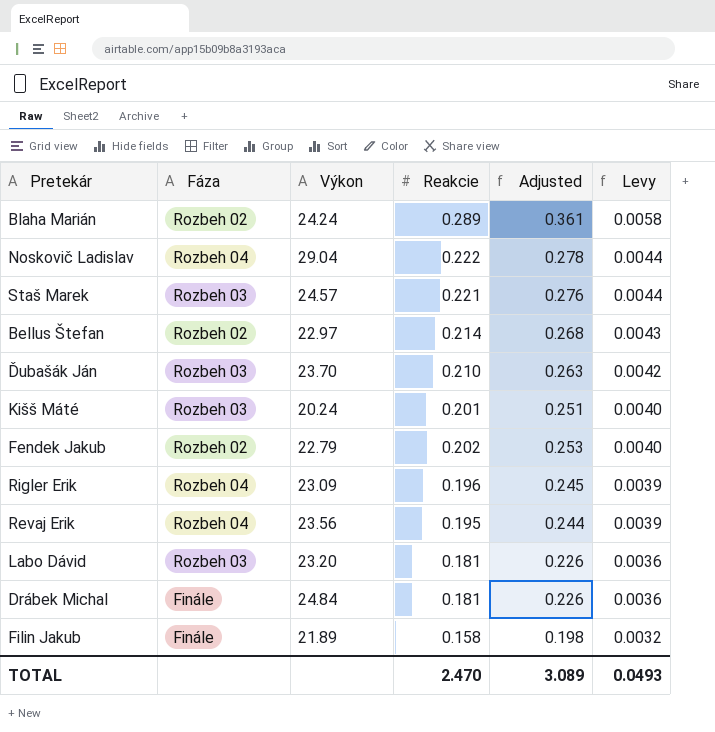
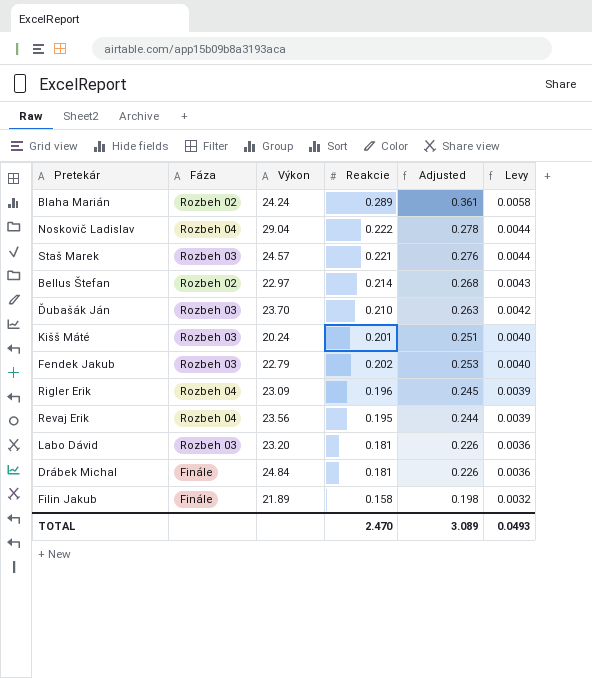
Fendek Jakub | Fáza: Rozbeh 02 -> Rozbeh 03

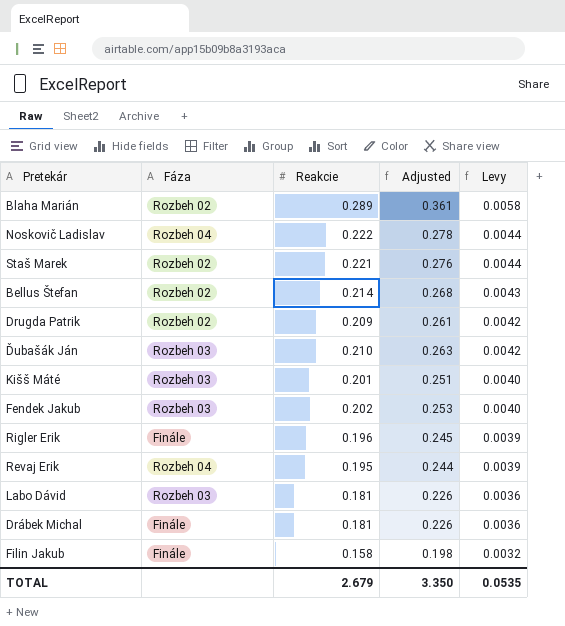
column Výkon | position: 3 -> none
Staš Marek | Fáza: Rozbeh 03 -> Rozbeh 02
row Drugda Patrik: none -> Rozbeh 02 | 0.209 | 0.261 | 0.0042
Rigler Erik | Fáza: Rozbeh 04 -> Finále
TOTAL | Reakcie: 2.470 -> 2.679
TOTAL | Adjusted: 3.089 -> 3.350
TOTAL | Levy: 0.0493 -> 0.0535

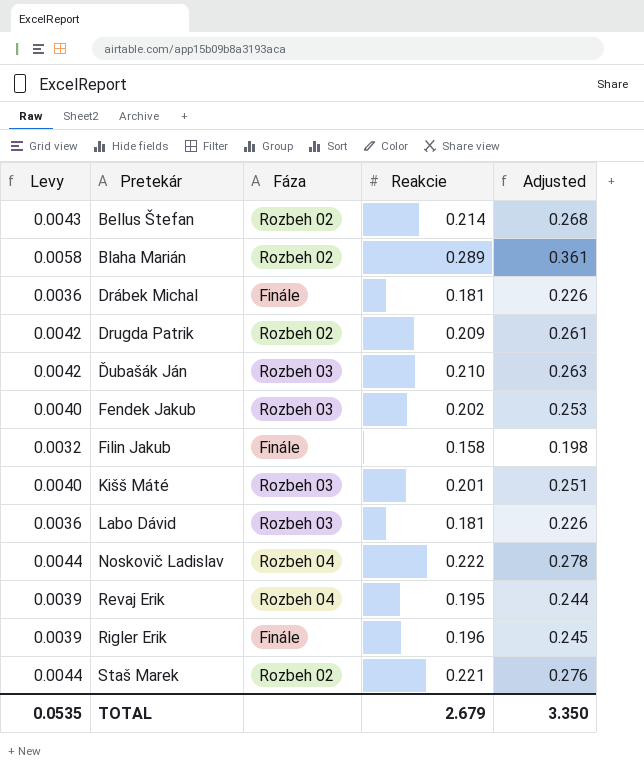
row order: Levy descending -> Pretekár ascending
column Levy | position: 5 -> 1

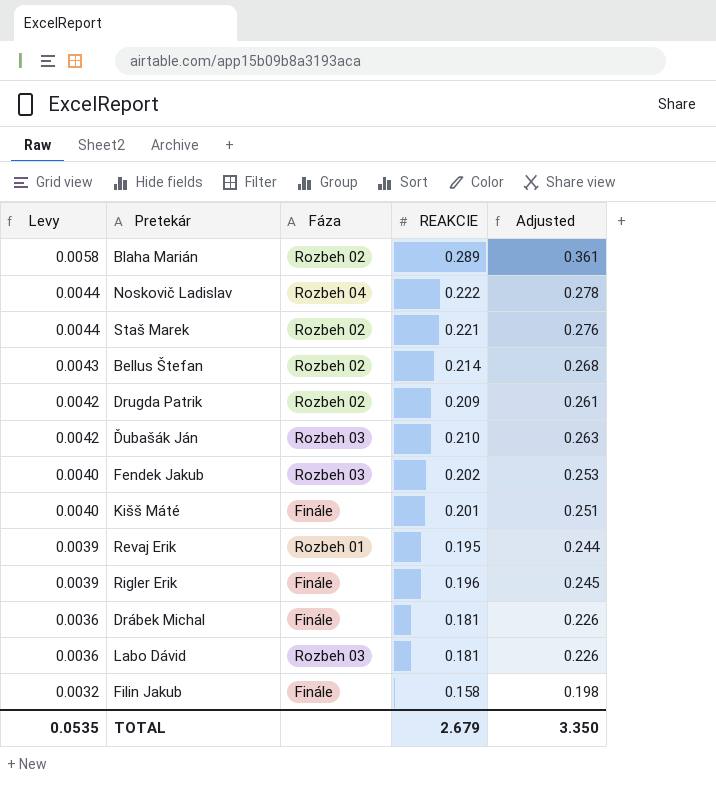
row order: Pretekár ascending -> Levy descending
column name: Reakcie -> REAKCIE
Kišš Máté | Fáza: Rozbeh 03 -> Finále
Revaj Erik | Fáza: Rozbeh 04 -> Rozbeh 01

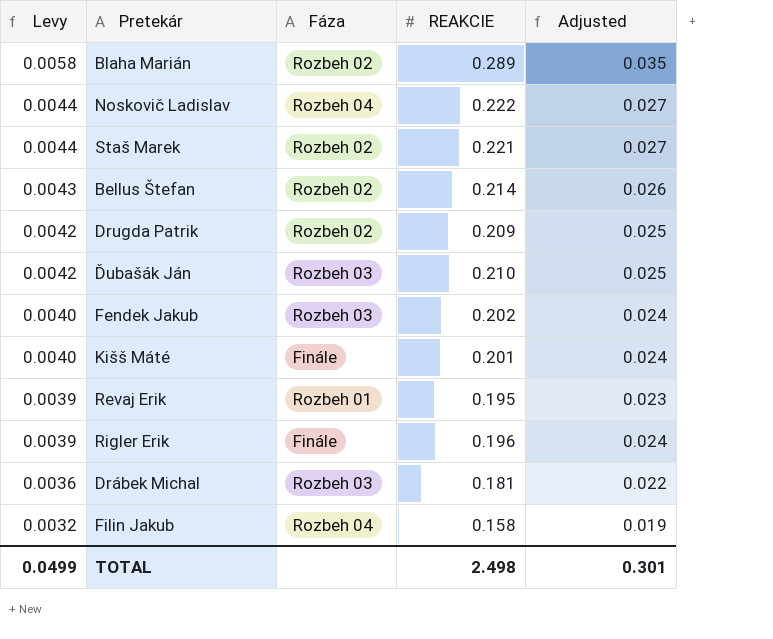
column Adjusted | formula: [REAKCIE] * 1.25 -> [REAKCIE] * 0.12
row Labo Dávid: 0.0036 | Rozbeh 03 | 0.181 | 0.226 -> none
Drábek Michal | Fáza: Finále -> Rozbeh 03
Filin Jakub | Fáza: Finále -> Rozbeh 04
TOTAL | Levy: 0.0535 -> 0.0499
TOTAL | REAKCIE: 2.679 -> 2.498
TOTAL | Adjusted: 3.350 -> 0.301

